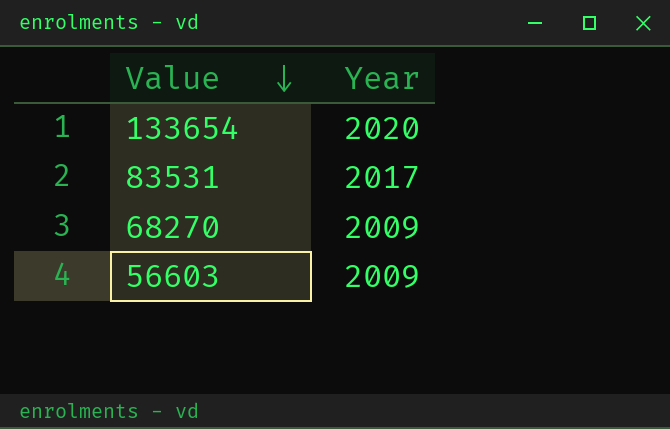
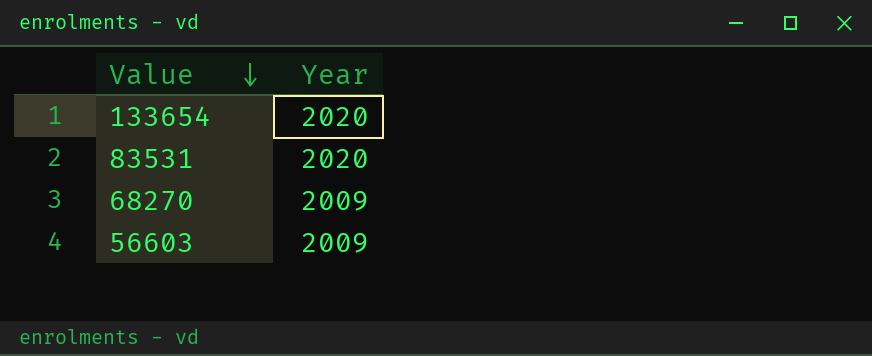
83531 | Year: 2017 -> 2020

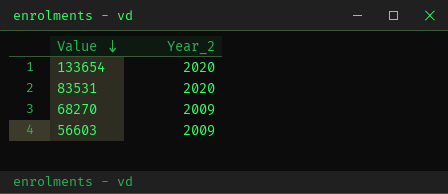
column name: Year -> Year_2

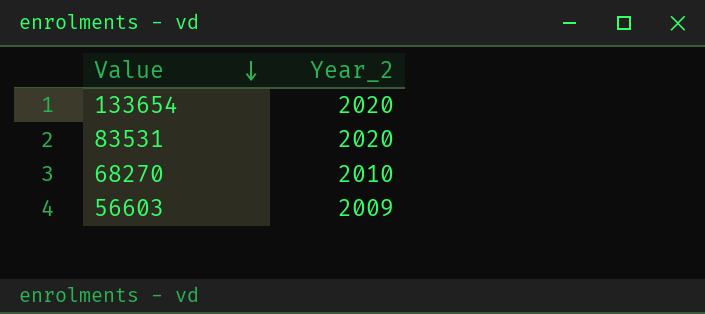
68270 | Year_2: 2009 -> 2010

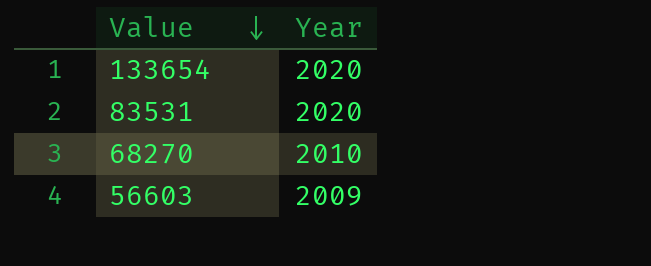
column name: Year_2 -> Year

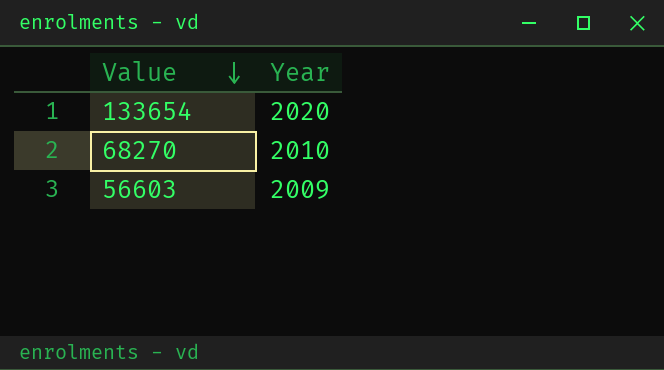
row 83531: 2020 -> none

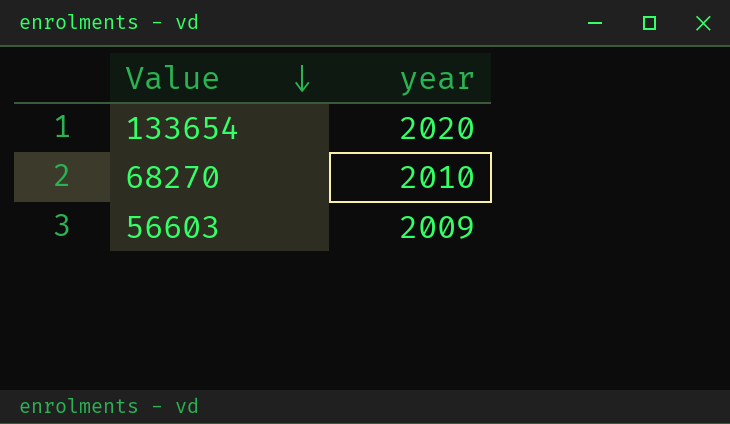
column name: Year -> year

